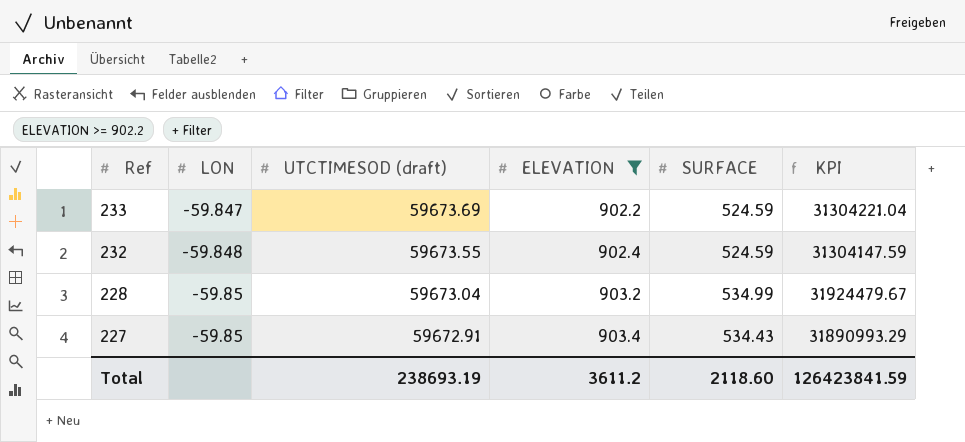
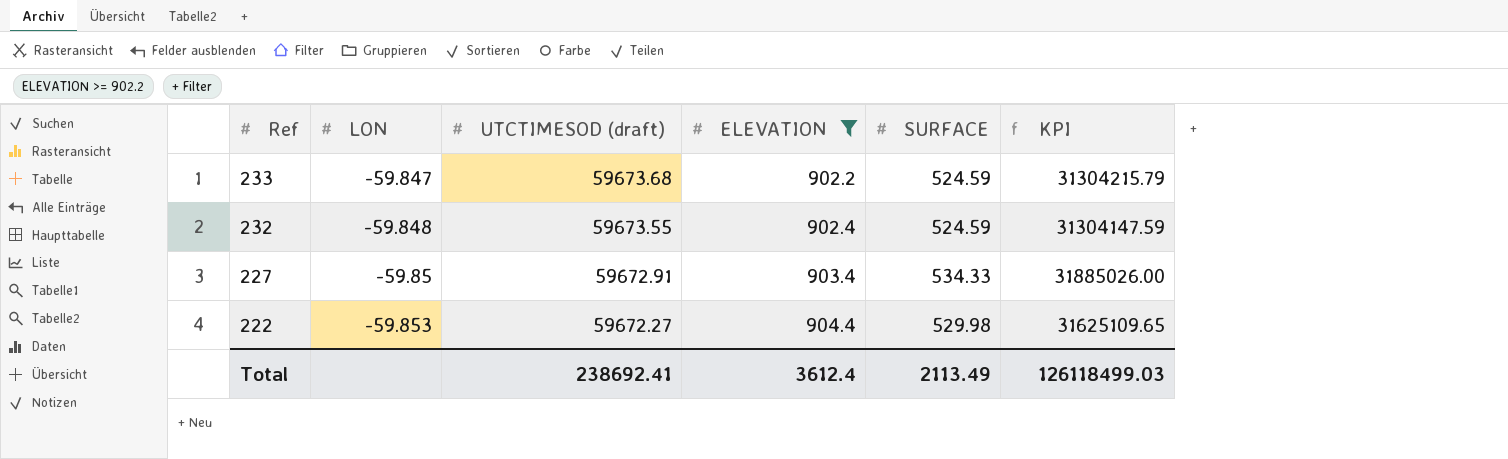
row 228: -59.85 | 59673.04 | 903.2 | 534.99 | 31924479.67 -> none
233 | UTCTIMESOD (draft): 59673.69 -> 59673.68
233 | KPI: 31304221.04 -> 31304215.79
227 | SURFACE: 534.43 -> 534.33
227 | KPI: 31890993.29 -> 31885026.00
row 222: none -> -59.853 | 59672.27 | 904.4 | 529.98 | 31625109.65
Total | UTCTIMESOD (draft): 238693.19 -> 238692.41
Total | ELEVATION: 3611.2 -> 3612.4
Total | SURFACE: 2118.60 -> 2113.49
Total | KPI: 126423841.59 -> 126118499.03

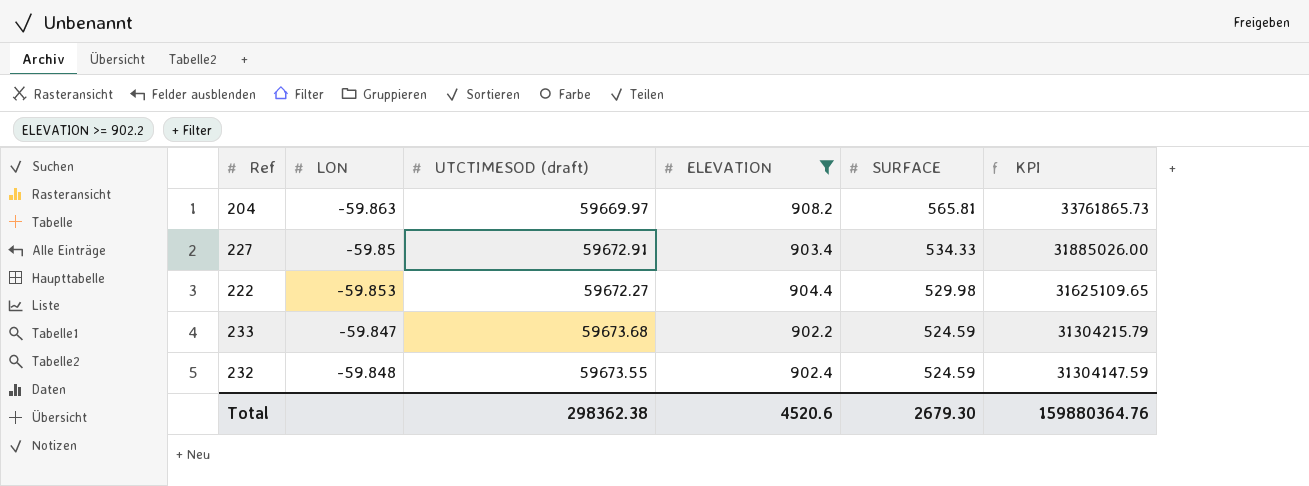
row order: Ref descending -> SURFACE descending
row 204: none -> -59.863 | 59669.97 | 908.2 | 565.81 | 33761865.73
Total | UTCTIMESOD (draft): 238692.41 -> 298362.38
Total | ELEVATION: 3612.4 -> 4520.6
Total | SURFACE: 2113.49 -> 2679.30
Total | KPI: 126118499.03 -> 159880364.76

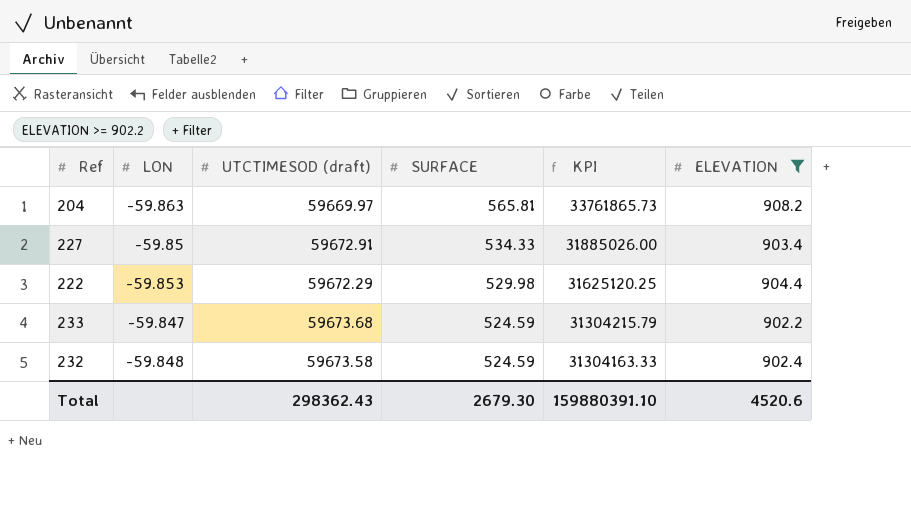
column ELEVATION | position: 4 -> 6
222 | UTCTIMESOD (draft): 59672.27 -> 59672.29
222 | KPI: 31625109.65 -> 31625120.25
232 | UTCTIMESOD (draft): 59673.55 -> 59673.58
232 | KPI: 31304147.59 -> 31304163.33
Total | UTCTIMESOD (draft): 298362.38 -> 298362.43
Total | KPI: 159880364.76 -> 159880391.10

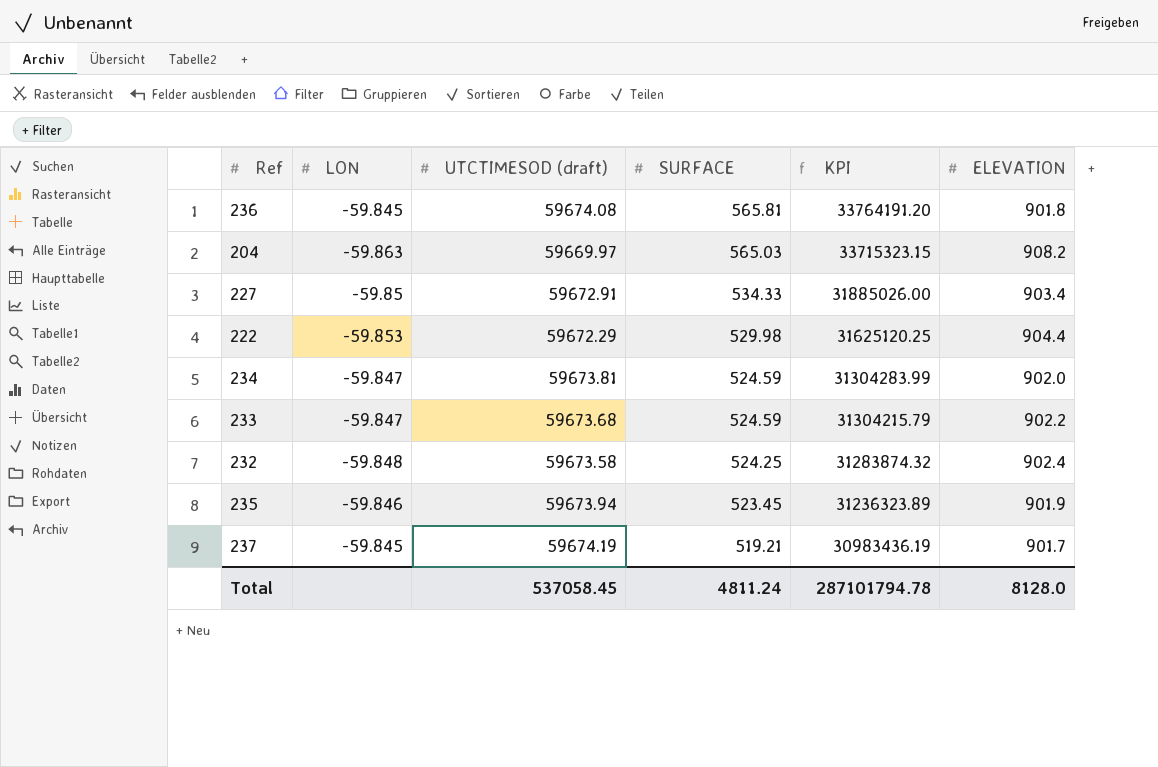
filter: ELEVATION >= 902.2 -> none
204 | SURFACE: 565.81 -> 565.03
204 | KPI: 33761865.73 -> 33715323.15
232 | SURFACE: 524.59 -> 524.25
232 | KPI: 31304163.33 -> 31283874.32
Total | UTCTIMESOD (draft): 298362.43 -> 537058.45
Total | SURFACE: 2679.30 -> 4811.24
Total | KPI: 159880391.10 -> 287101794.78
Total | ELEVATION: 4520.6 -> 8128.0

